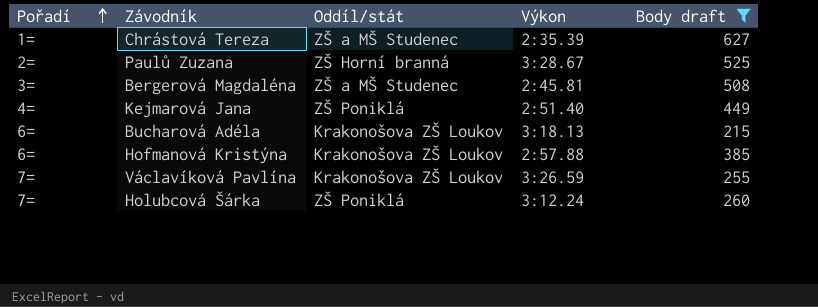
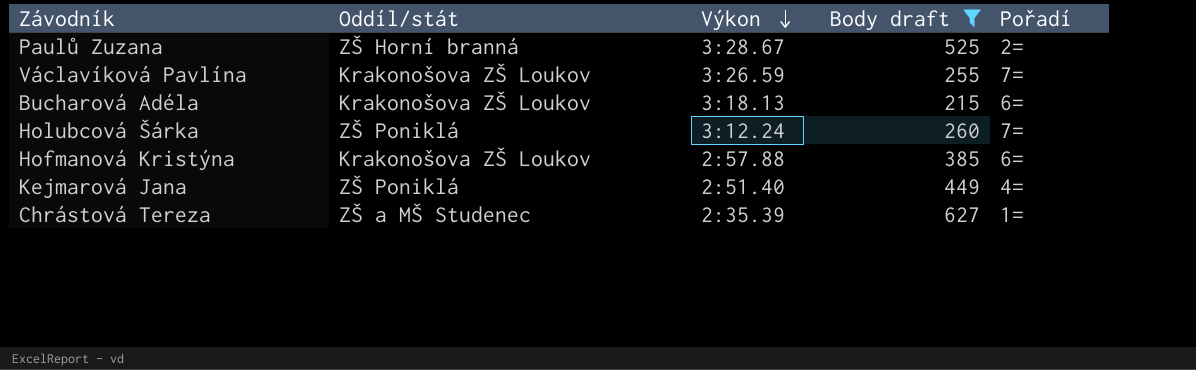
row order: Pořadí ascending -> Výkon descending
column Pořadí | position: 1 -> 5
row Bergerová Magdaléna: 3= | ZŠ a MŠ Studenec | 2:45.81 | 508 -> none

